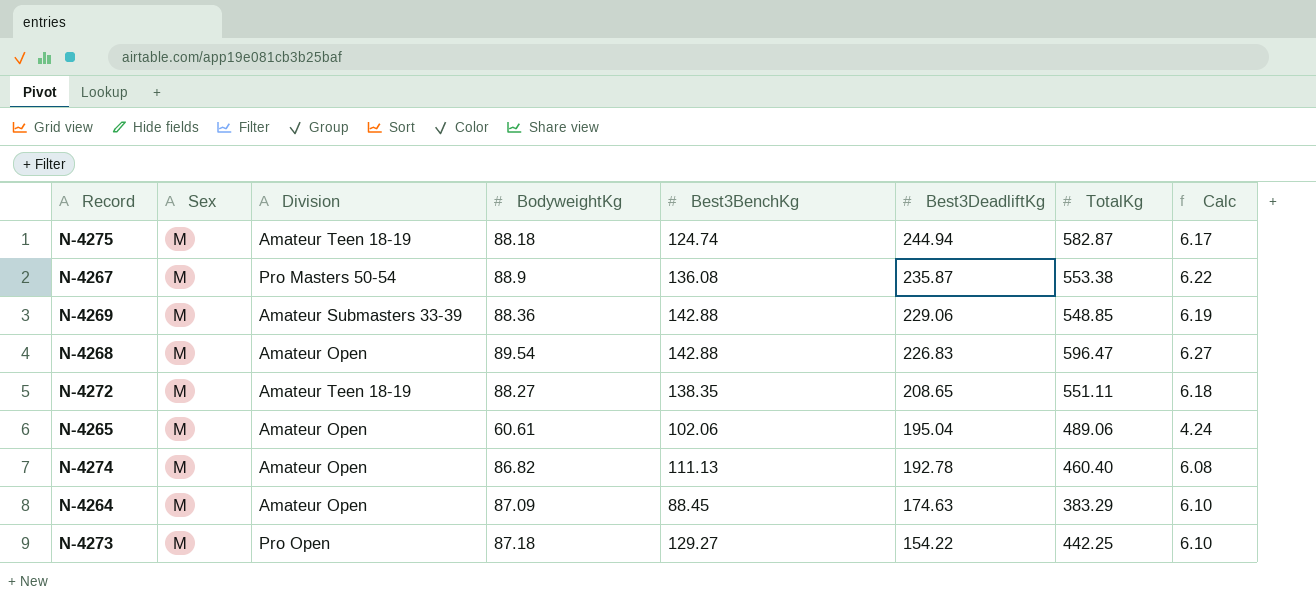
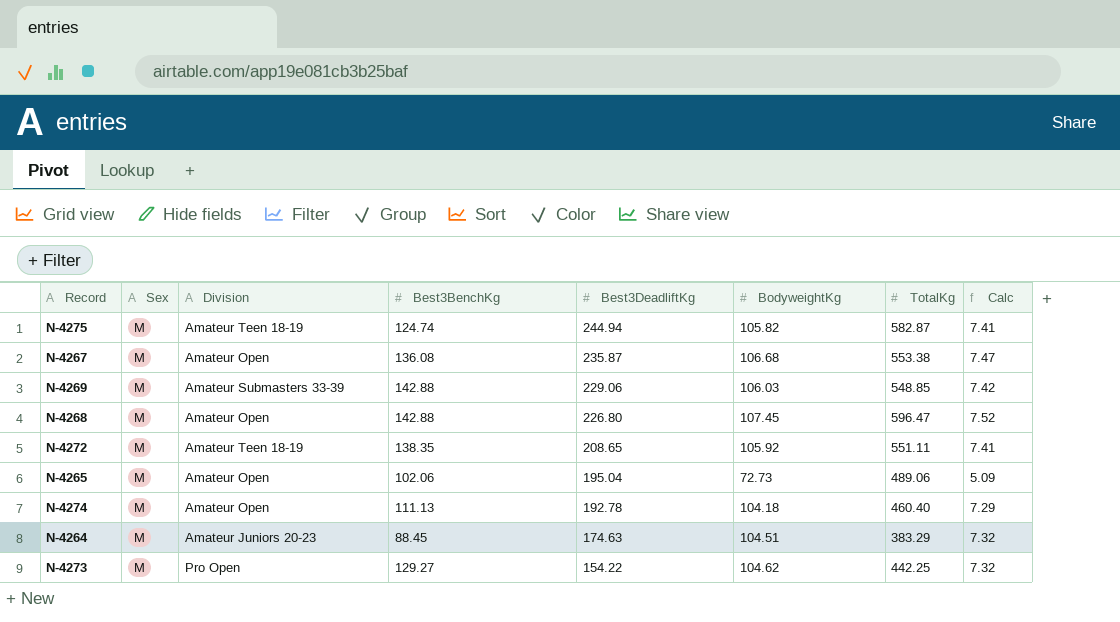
column BodyweightKg | position: 4 -> 6
N-4275 | BodyweightKg: 88.18 -> 105.82
N-4275 | Calc: 6.17 -> 7.41
N-4267 | Division: Pro Masters 50-54 -> Amateur Open
N-4267 | BodyweightKg: 88.9 -> 106.68
N-4267 | Calc: 6.22 -> 7.47
N-4269 | BodyweightKg: 88.36 -> 106.03
N-4269 | Calc: 6.19 -> 7.42
N-4268 | Best3DeadliftKg: 226.83 -> 226.80
N-4268 | BodyweightKg: 89.54 -> 107.45
N-4268 | Calc: 6.27 -> 7.52
N-4272 | BodyweightKg: 88.27 -> 105.92
N-4272 | Calc: 6.18 -> 7.41
N-4265 | BodyweightKg: 60.61 -> 72.73
N-4265 | Calc: 4.24 -> 5.09
N-4274 | BodyweightKg: 86.82 -> 104.18
N-4274 | Calc: 6.08 -> 7.29
N-4264 | Division: Amateur Open -> Amateur Juniors 20-23
N-4264 | BodyweightKg: 87.09 -> 104.51
N-4264 | Calc: 6.10 -> 7.32
N-4273 | BodyweightKg: 87.18 -> 104.62
N-4273 | Calc: 6.10 -> 7.32

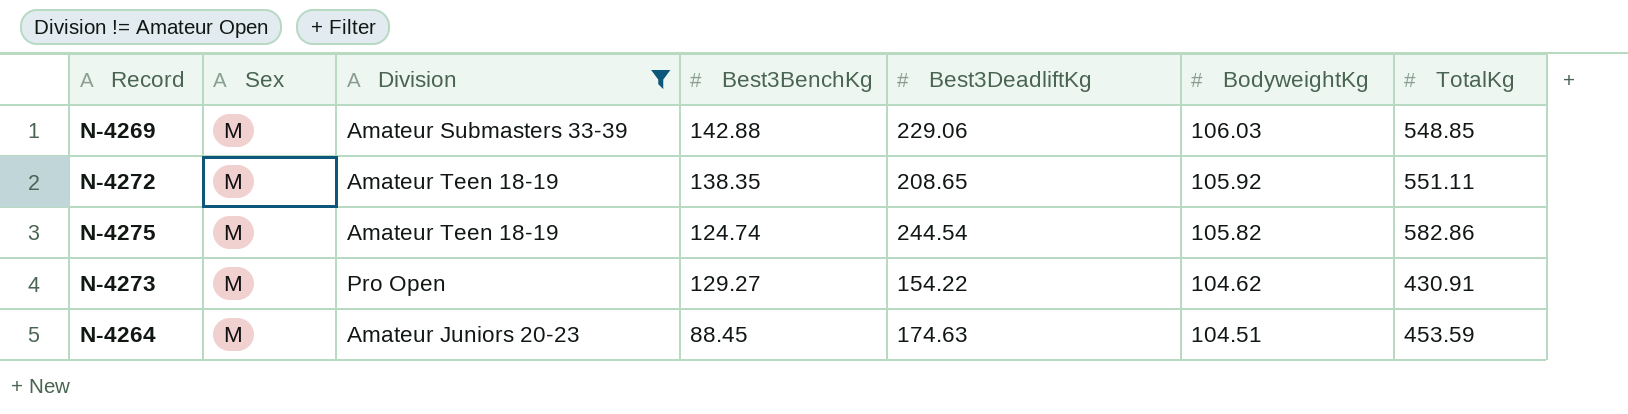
filter: none -> Division != Amateur Open
row order: Best3DeadliftKg descending -> BodyweightKg descending
column Calc | formula: [BodyweightKg] * 0.07 -> none
N-4275 | Best3DeadliftKg: 244.94 -> 244.54
N-4275 | TotalKg: 582.87 -> 582.86
N-4273 | TotalKg: 442.25 -> 430.91
N-4264 | TotalKg: 383.29 -> 453.59

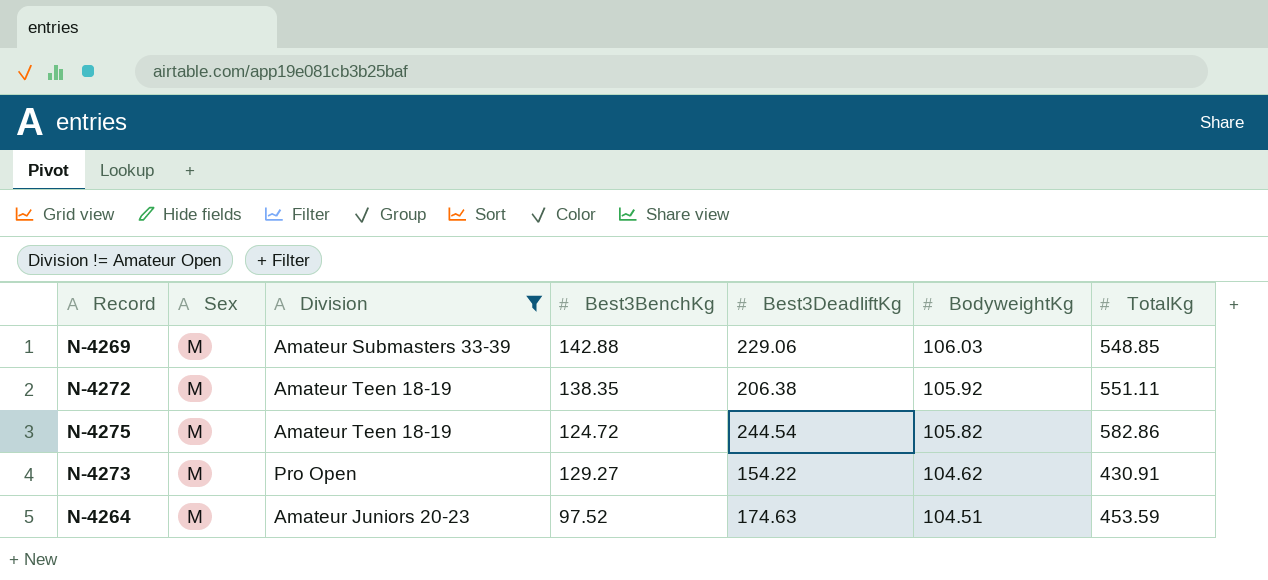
N-4272 | Best3DeadliftKg: 208.65 -> 206.38
N-4275 | Best3BenchKg: 124.74 -> 124.72
N-4264 | Best3BenchKg: 88.45 -> 97.52

